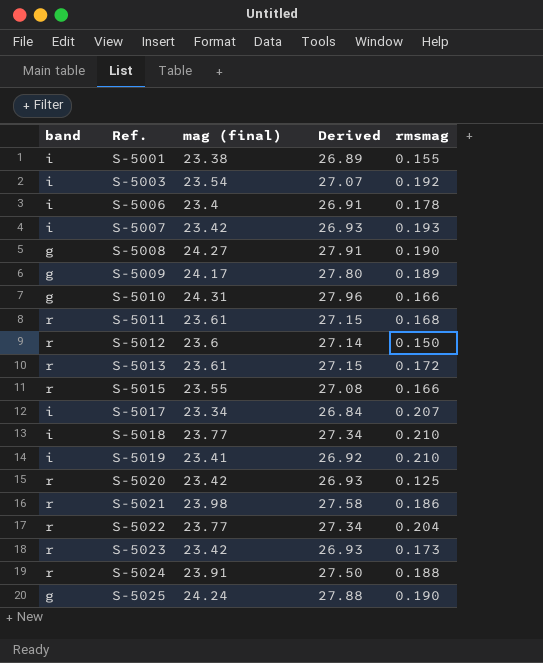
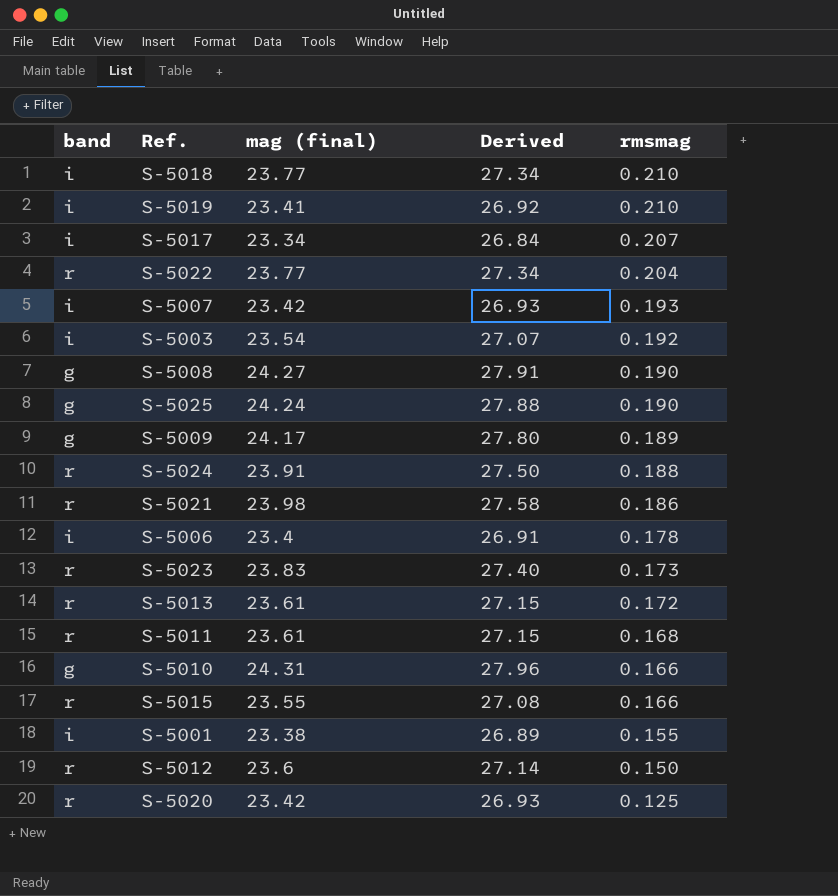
row order: Ref. ascending -> rmsmag descending
S-5023 | mag (final): 23.42 -> 23.83
S-5023 | Derived: 26.93 -> 27.40

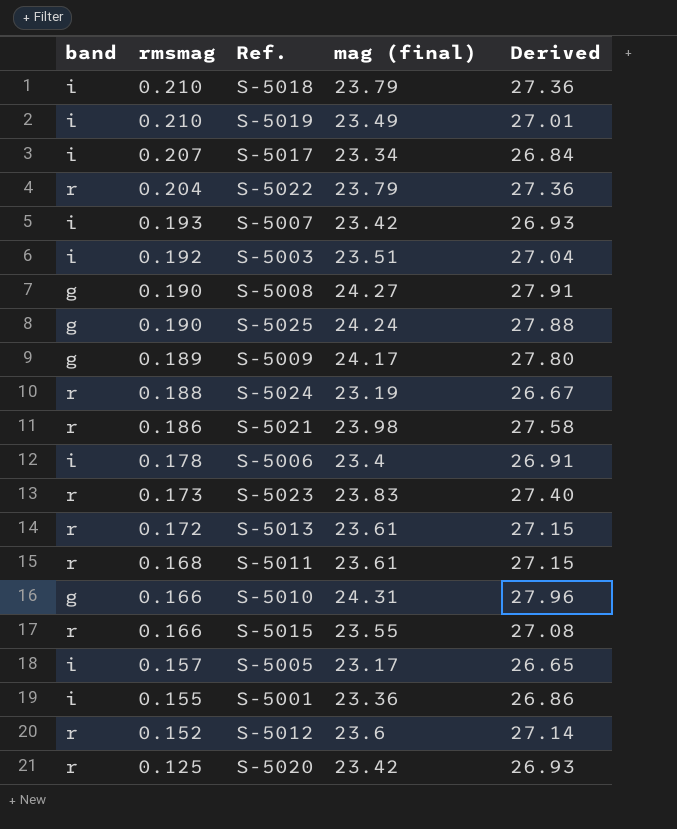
column rmsmag | position: 5 -> 2
S-5018 | mag (final): 23.77 -> 23.79
S-5018 | Derived: 27.34 -> 27.36
S-5019 | mag (final): 23.41 -> 23.49
S-5019 | Derived: 26.92 -> 27.01
S-5022 | mag (final): 23.77 -> 23.79
S-5022 | Derived: 27.34 -> 27.36
S-5003 | mag (final): 23.54 -> 23.51
S-5003 | Derived: 27.07 -> 27.04
S-5024 | mag (final): 23.91 -> 23.19
S-5024 | Derived: 27.50 -> 26.67
row S-5005: none -> i | 0.157 | 23.17 | 26.65
S-5001 | mag (final): 23.38 -> 23.36
S-5001 | Derived: 26.89 -> 26.86
S-5012 | rmsmag: 0.150 -> 0.152

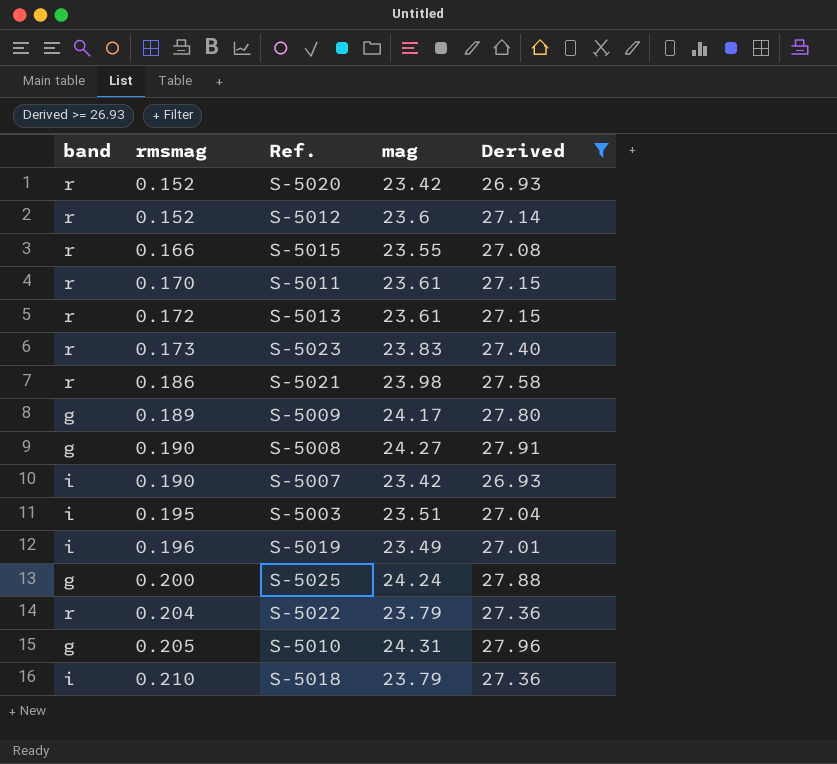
filter: none -> Derived >= 26.93
row order: rmsmag descending -> rmsmag ascending
column name: mag (final) -> mag
S-5020 | rmsmag: 0.125 -> 0.152
S-5011 | rmsmag: 0.168 -> 0.170
S-5007 | rmsmag: 0.193 -> 0.190
S-5003 | rmsmag: 0.192 -> 0.195
S-5019 | rmsmag: 0.210 -> 0.196
S-5025 | rmsmag: 0.190 -> 0.200
S-5010 | rmsmag: 0.166 -> 0.205

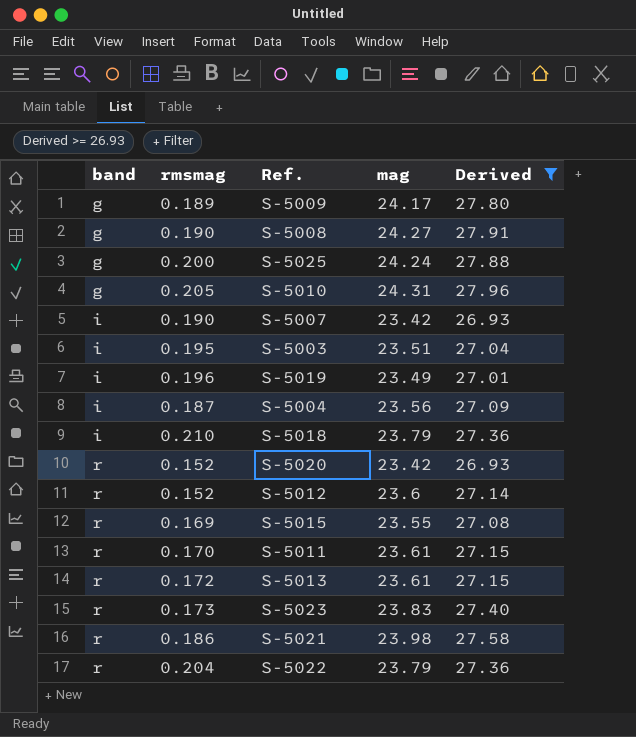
row order: rmsmag ascending -> band ascending
row S-5004: none -> i | 0.187 | 23.56 | 27.09
S-5015 | rmsmag: 0.166 -> 0.169

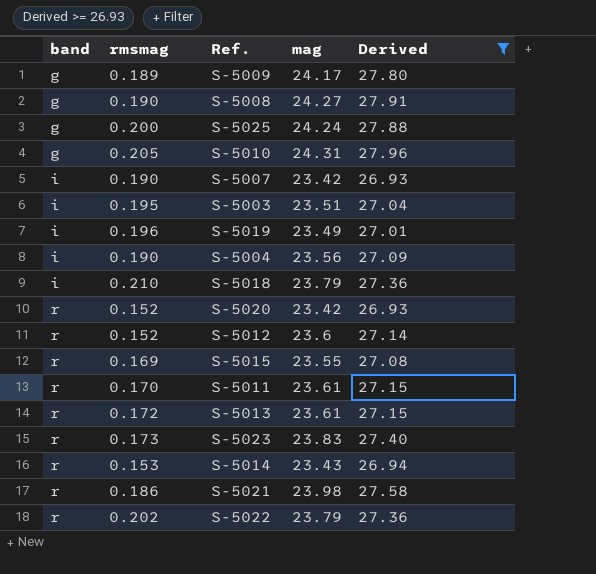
S-5004 | rmsmag: 0.187 -> 0.190
row S-5014: none -> r | 0.153 | 23.43 | 26.94
S-5022 | rmsmag: 0.204 -> 0.202

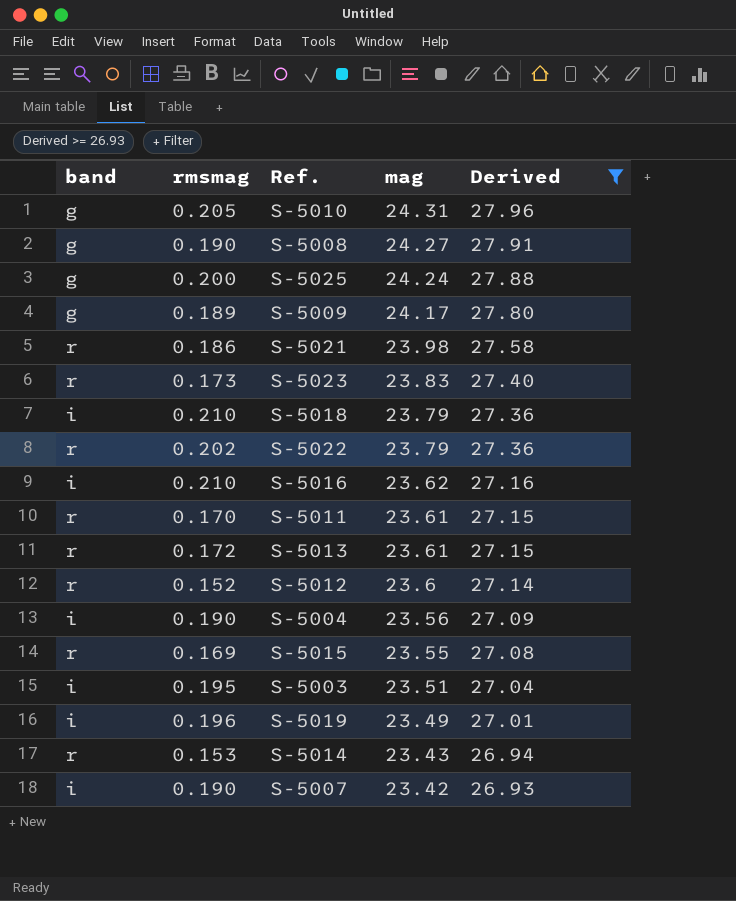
row order: band ascending -> mag descending
row S-5020: r | 0.152 | 23.42 | 26.93 -> none
row S-5016: none -> i | 0.210 | 23.62 | 27.16

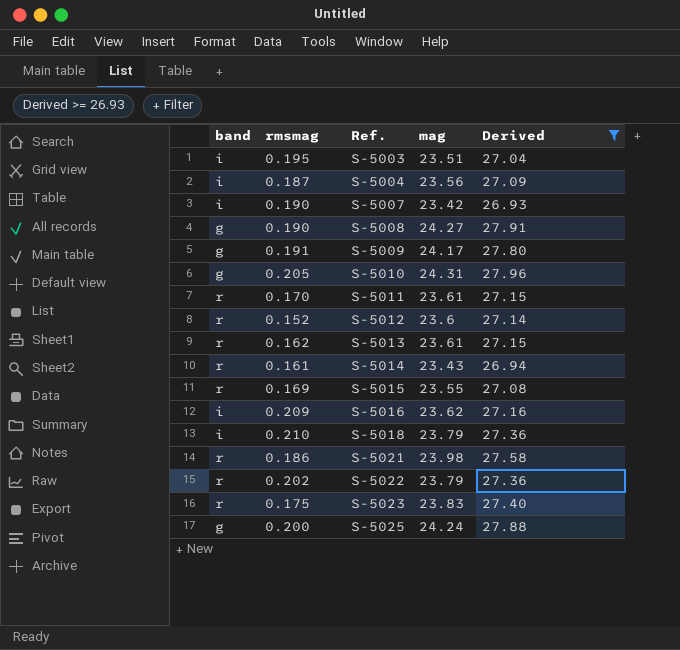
row order: mag descending -> Ref. ascending
row S-5019: i | 0.196 | 23.49 | 27.01 -> none
S-5004 | rmsmag: 0.190 -> 0.187
S-5009 | rmsmag: 0.189 -> 0.191
S-5013 | rmsmag: 0.172 -> 0.162
S-5014 | rmsmag: 0.153 -> 0.161
S-5016 | rmsmag: 0.210 -> 0.209
S-5023 | rmsmag: 0.173 -> 0.175

